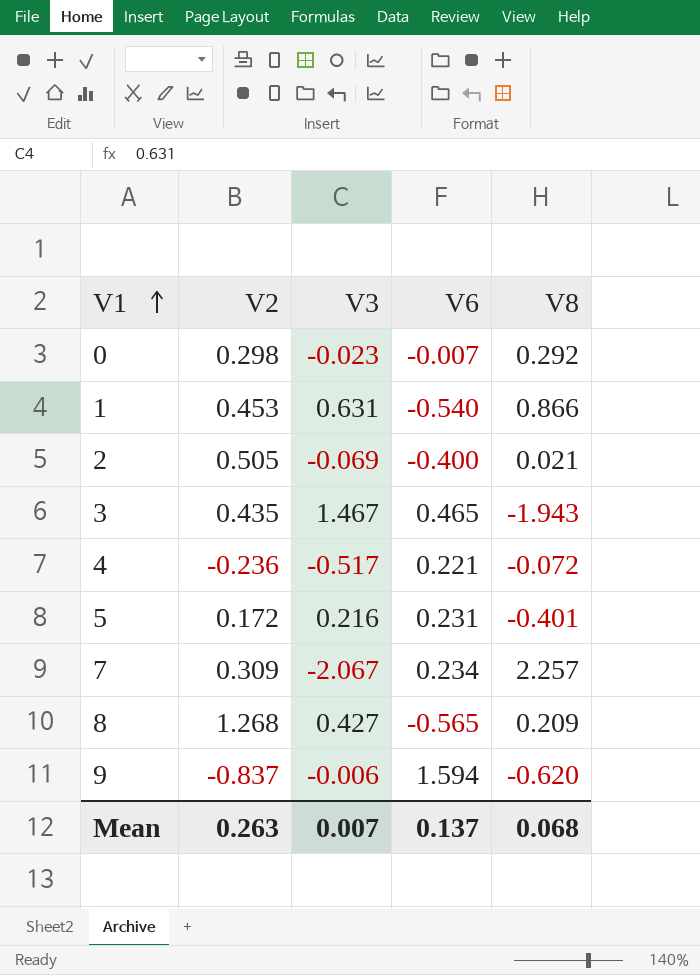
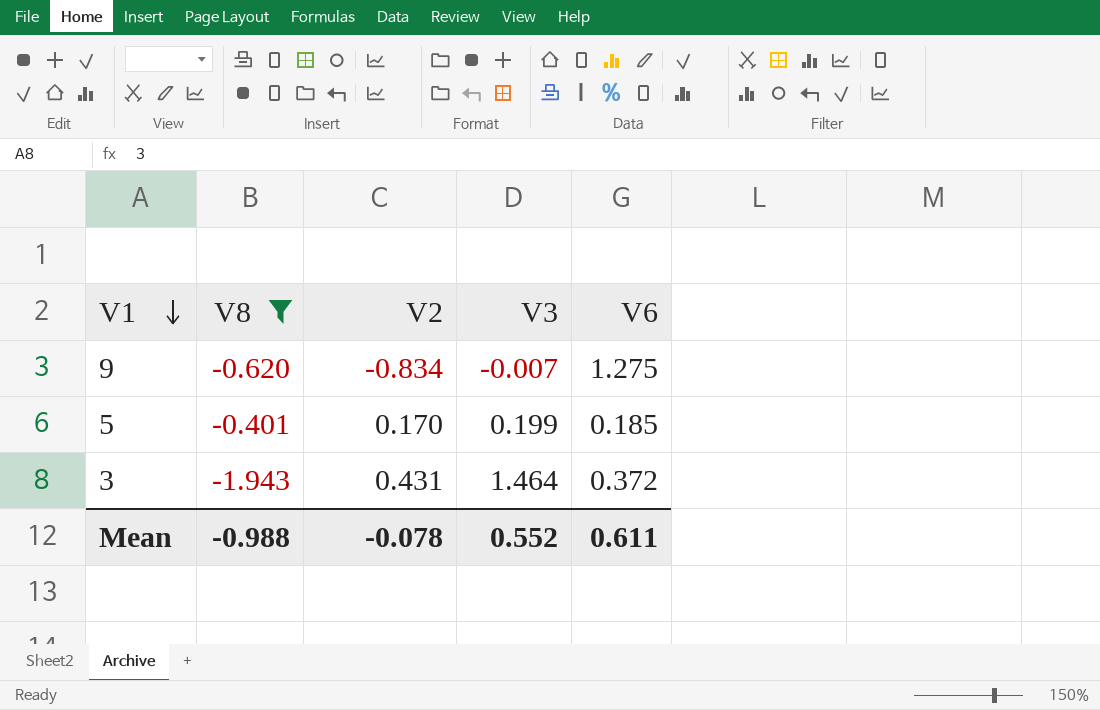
filter: none -> V8 <= -0.401
row order: V1 ascending -> V1 descending
column V8 | position: 5 -> 2
9 | V2: -0.837 -> -0.834
9 | V3: -0.006 -> -0.007
9 | V6: 1.594 -> 1.275
5 | V2: 0.172 -> 0.170
5 | V3: 0.216 -> 0.199
5 | V6: 0.231 -> 0.185
3 | V2: 0.435 -> 0.431
3 | V3: 1.467 -> 1.464
3 | V6: 0.465 -> 0.372
Mean | V8: 0.068 -> -0.988
Mean | V2: 0.263 -> -0.078
Mean | V3: 0.007 -> 0.552
Mean | V6: 0.137 -> 0.611

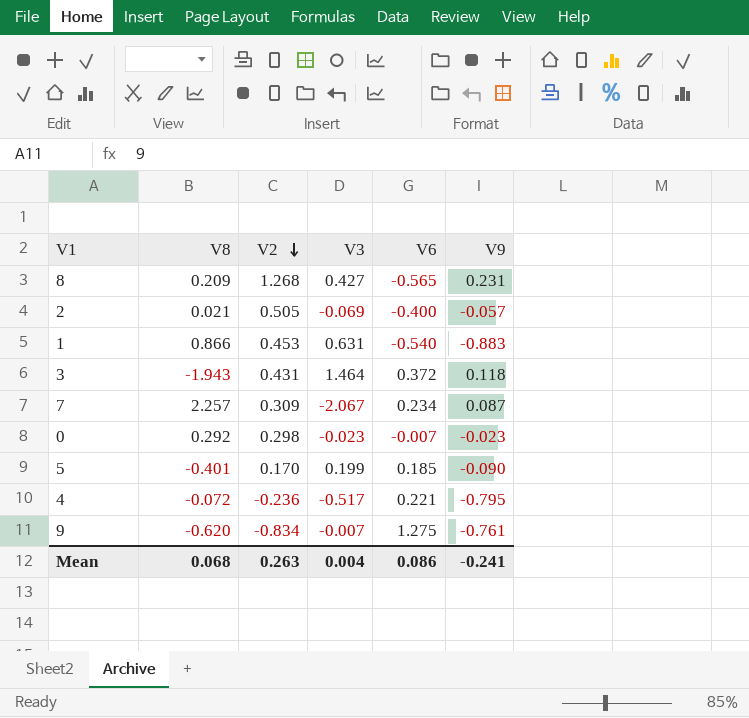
filter: V8 <= -0.401 -> none
row order: V1 descending -> V2 descending
column V9 | position: none -> 6
Mean | V8: -0.988 -> 0.068
Mean | V2: -0.078 -> 0.263
Mean | V3: 0.552 -> 0.004
Mean | V6: 0.611 -> 0.086

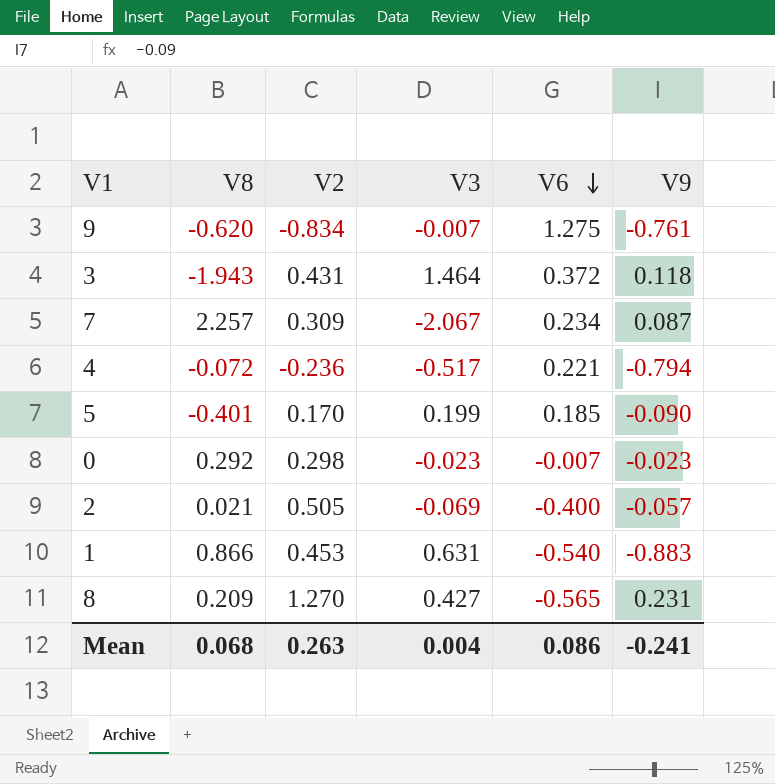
row order: V2 descending -> V6 descending
4 | V9: -0.795 -> -0.794
8 | V2: 1.268 -> 1.270

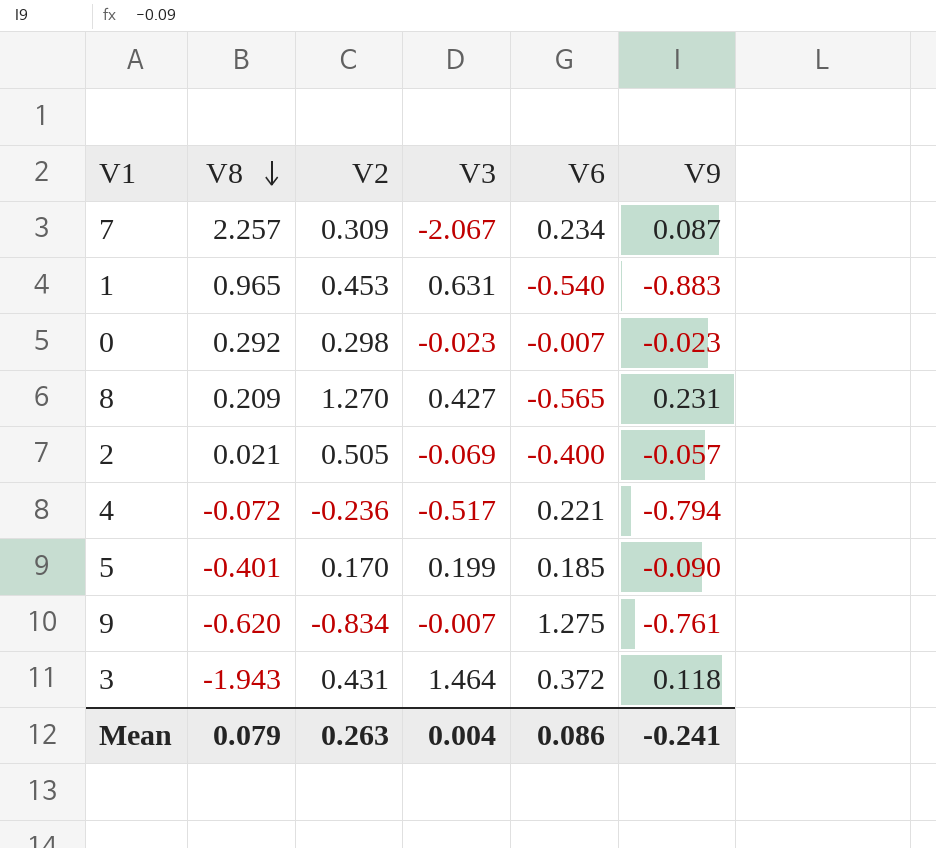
row order: V6 descending -> V8 descending
1 | V8: 0.866 -> 0.965
Mean | V8: 0.068 -> 0.079

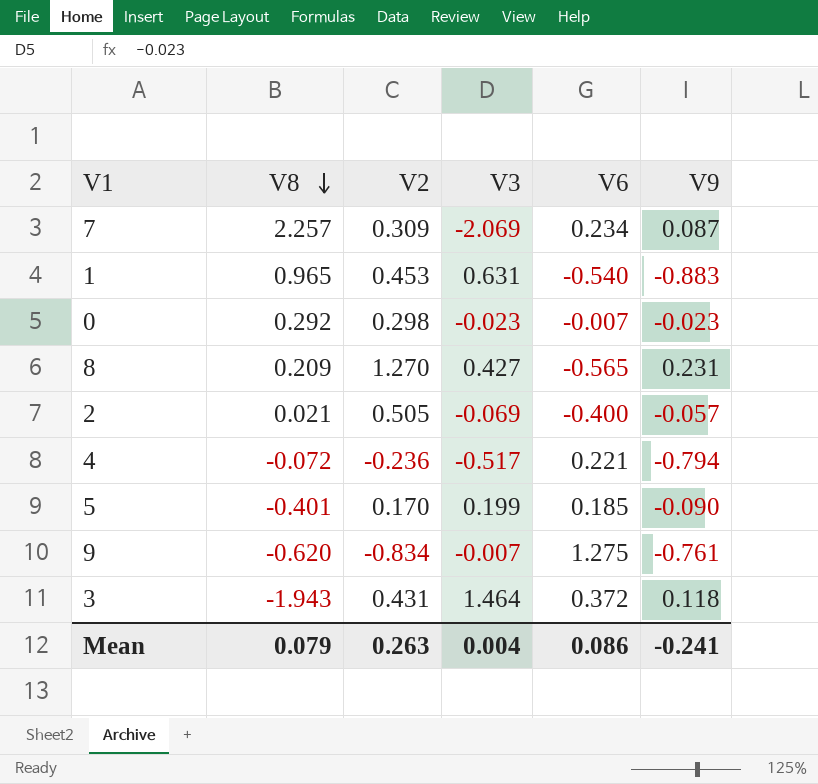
7 | V3: -2.067 -> -2.069

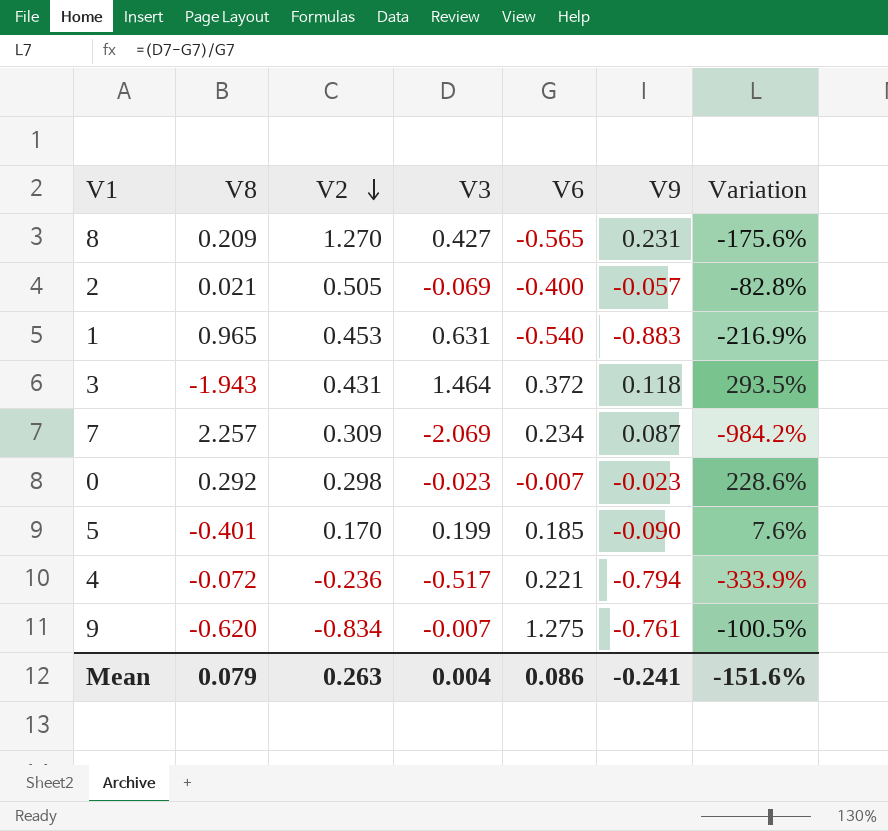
row order: V8 descending -> V2 descending
column Variation | formula: none -> ([V3] - [V6]) / [V6]

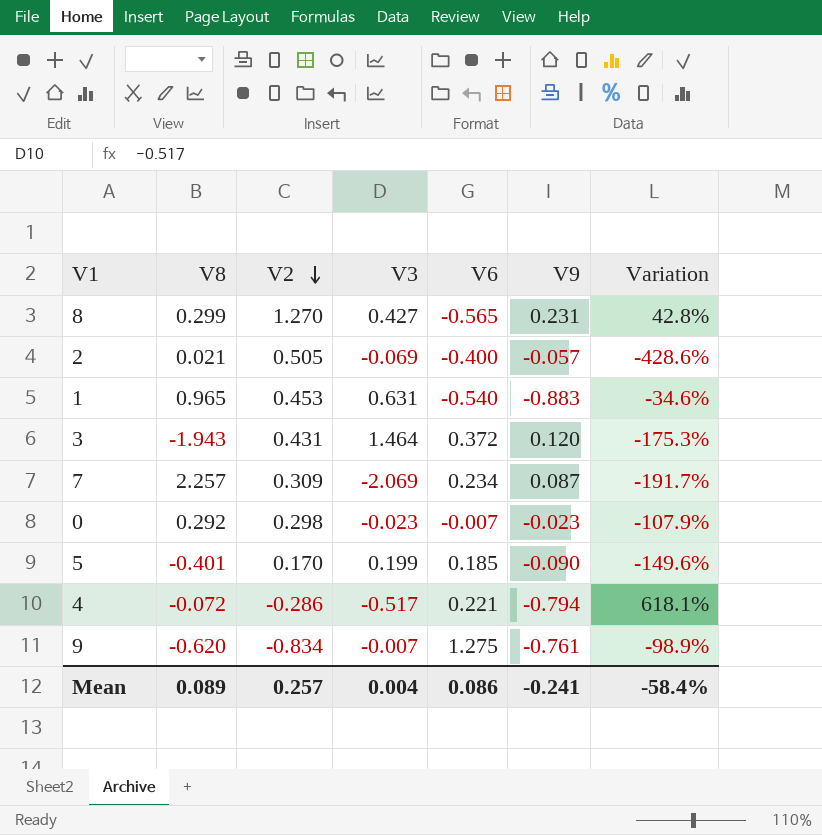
column Variation | formula: ([V3] - [V6]) / [V6] -> ([V3] - [V8]) / [V8]
8 | V8: 0.209 -> 0.299
3 | V9: 0.118 -> 0.120
4 | V2: -0.236 -> -0.286
Mean | V8: 0.079 -> 0.089
Mean | V2: 0.263 -> 0.257
Mean | Variation: -151.6% -> -58.4%

